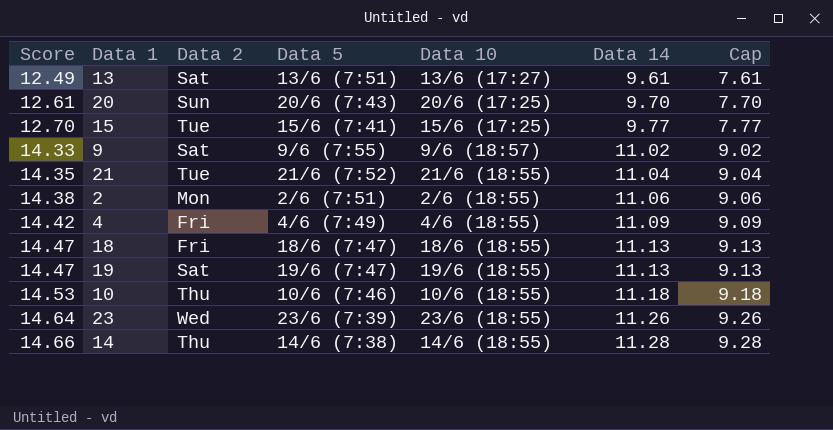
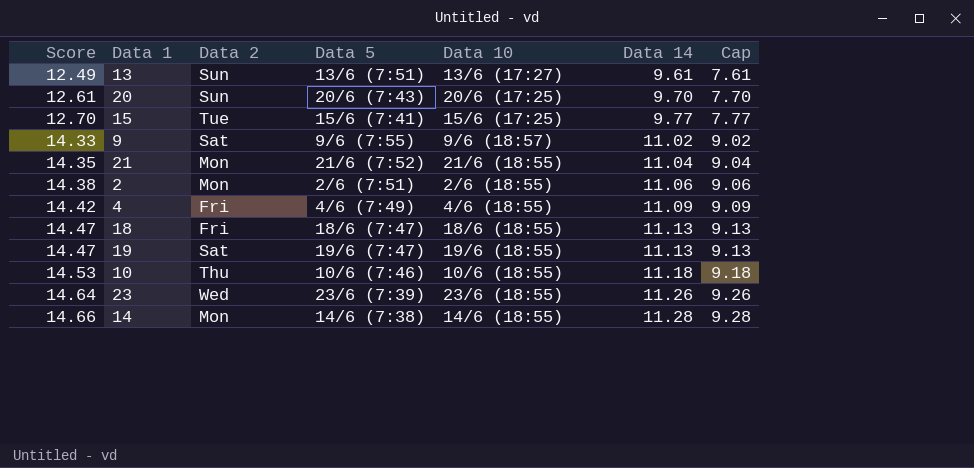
13 | Data 2: Sat -> Sun
21 | Data 2: Tue -> Mon
14 | Data 2: Thu -> Mon

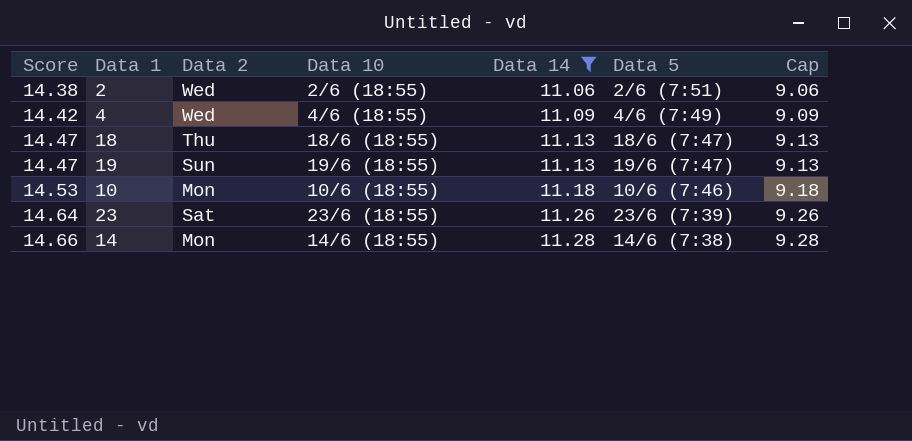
filter: none -> Data 14 >= 11.06
column Data 5 | position: 4 -> 6
2 | Data 2: Mon -> Wed
4 | Data 2: Fri -> Wed
18 | Data 2: Fri -> Thu
19 | Data 2: Sat -> Sun
10 | Data 2: Thu -> Mon
23 | Data 2: Wed -> Sat

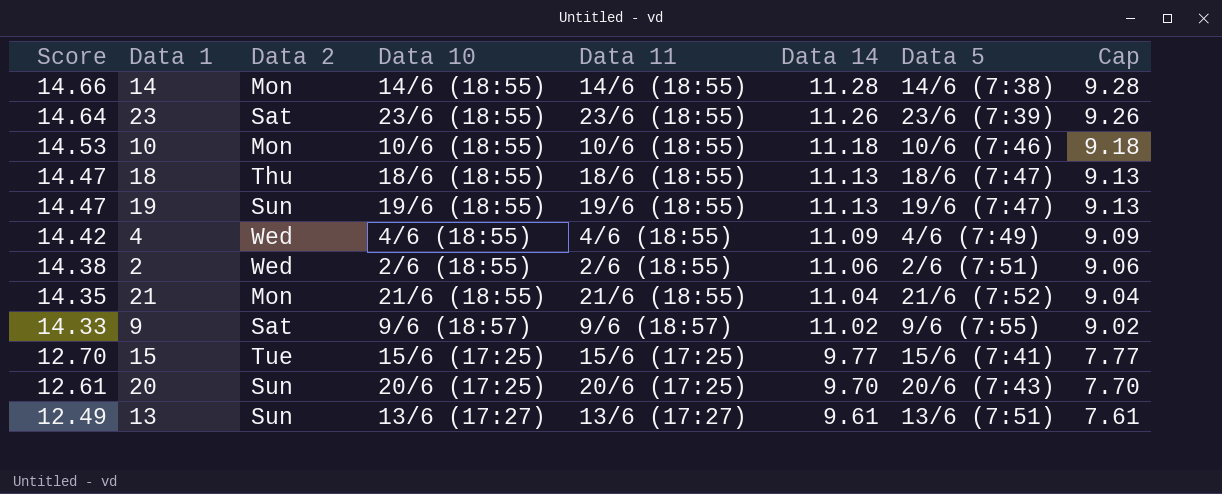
filter: Data 14 >= 11.06 -> none
row order: Score ascending -> Score descending
column Data 11 | position: none -> 5

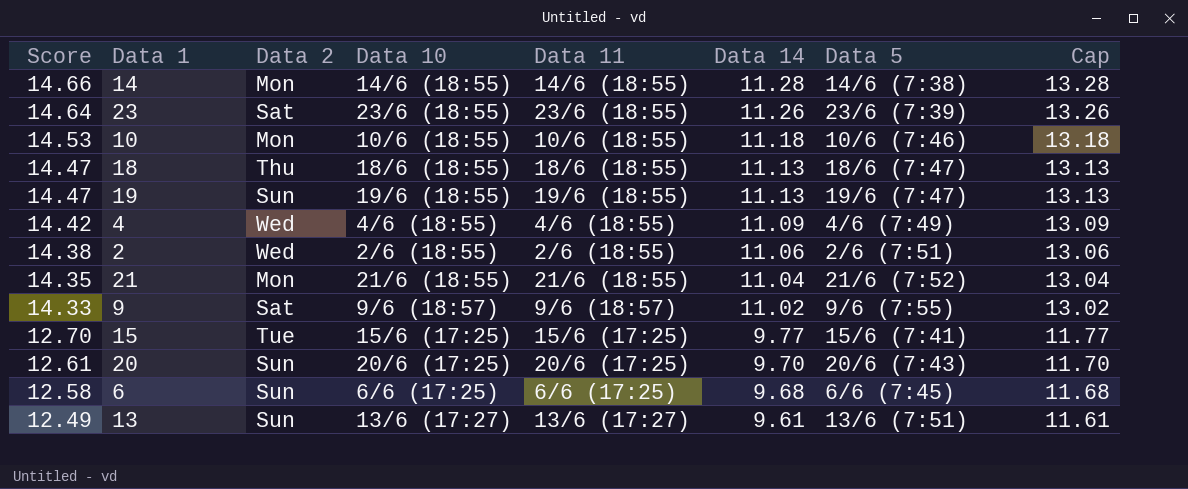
column Cap | formula: [Data 14] - 2 -> [Data 14] + 2
row 6: none -> 12.58 | Sun | 6/6 (17:25) | 6/6 (17:25) | 9.68 | 6/6 (7:45) | 11.68

